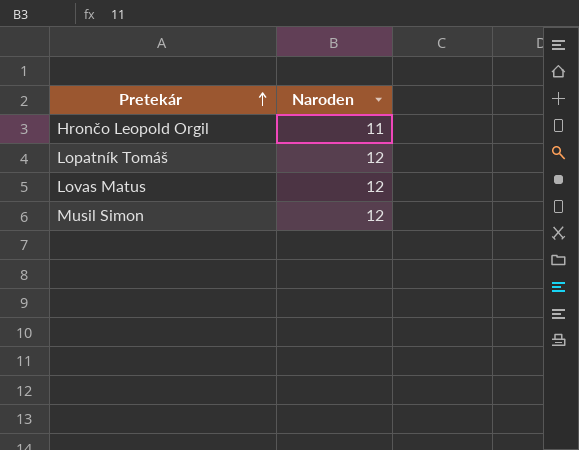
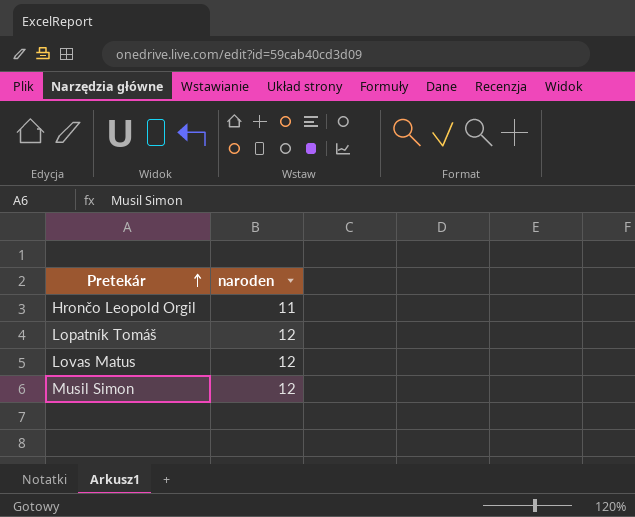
column name: Naroden -> naroden

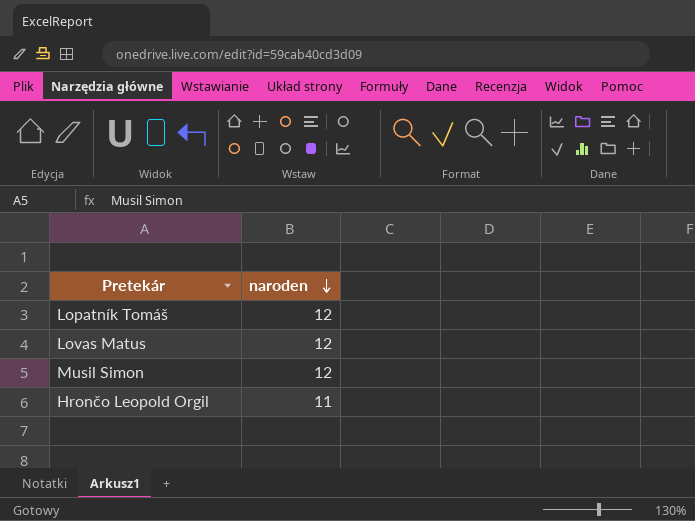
row order: Pretekár ascending -> naroden descending

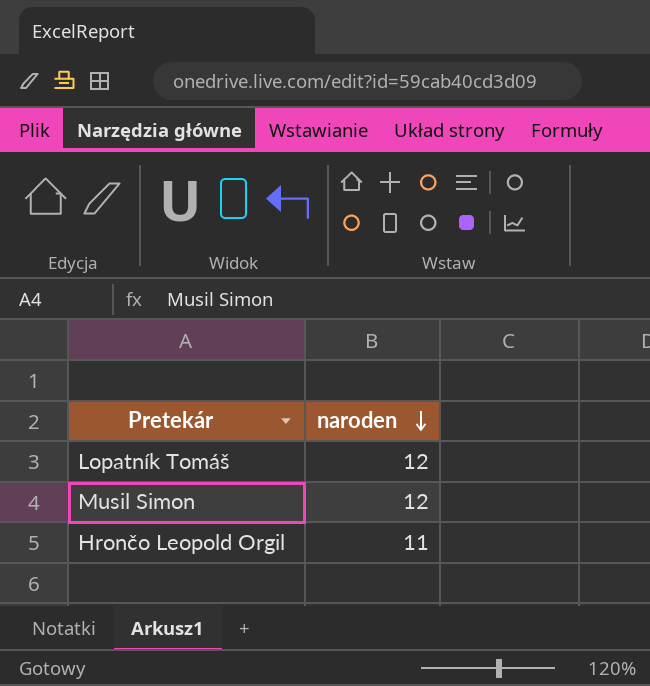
row Lovas Matus: 12 -> none

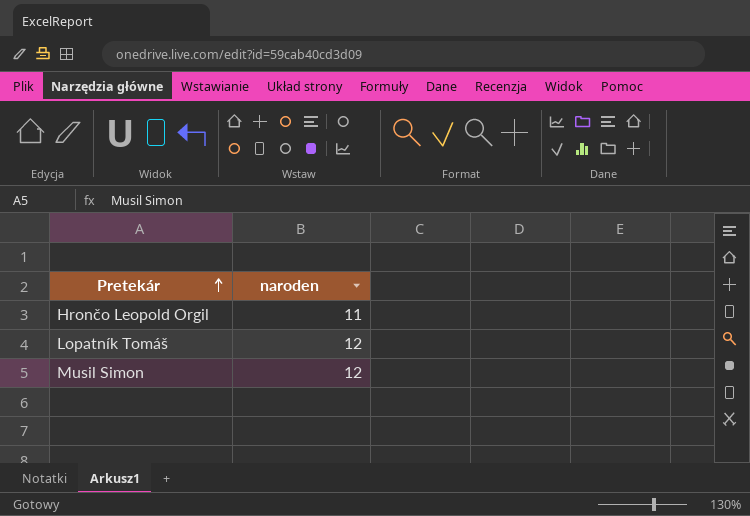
row order: naroden descending -> Pretekár ascending

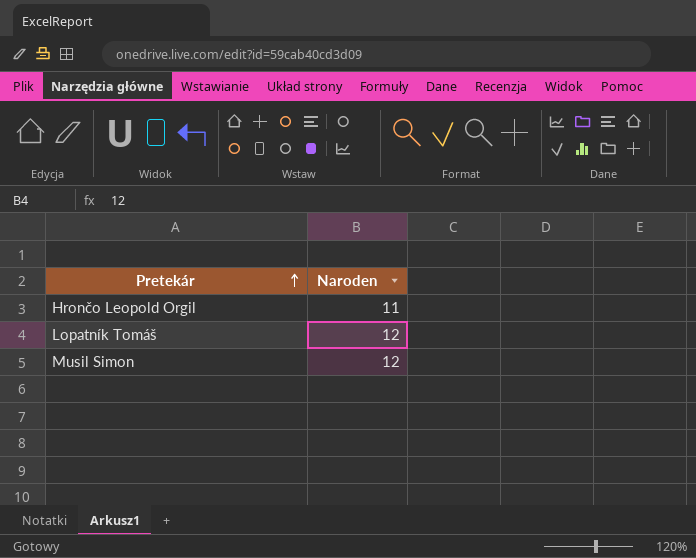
column name: naroden -> Naroden

